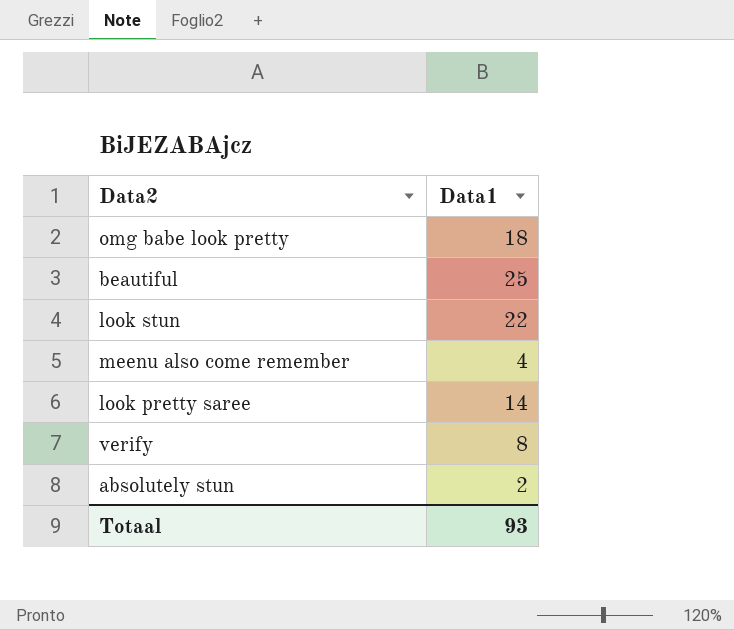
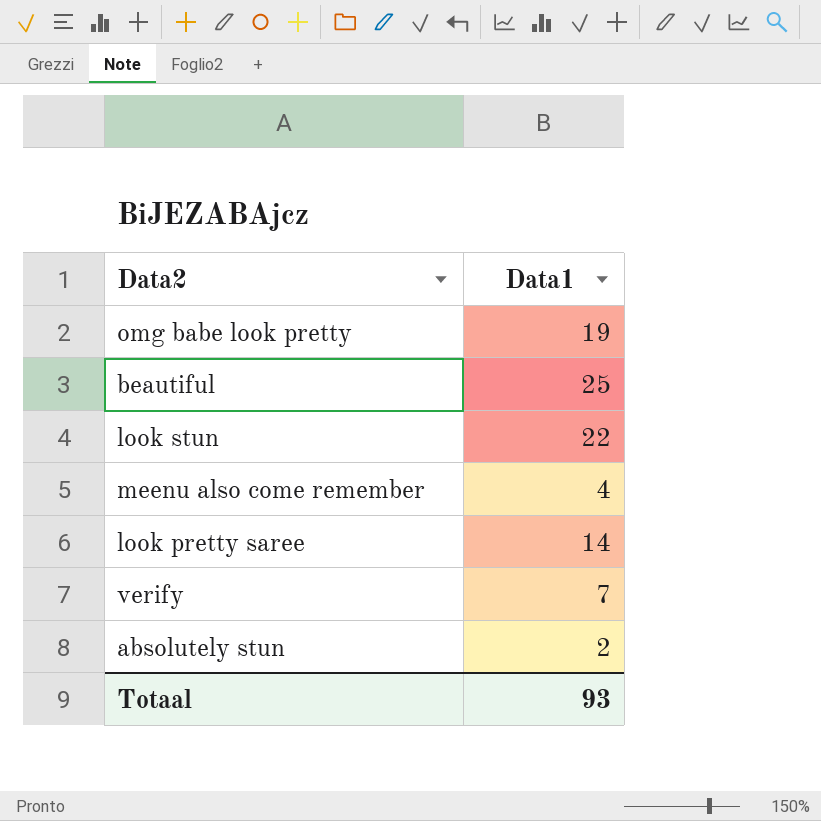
omg babe look pretty | Data1: 18 -> 19
verify | Data1: 8 -> 7

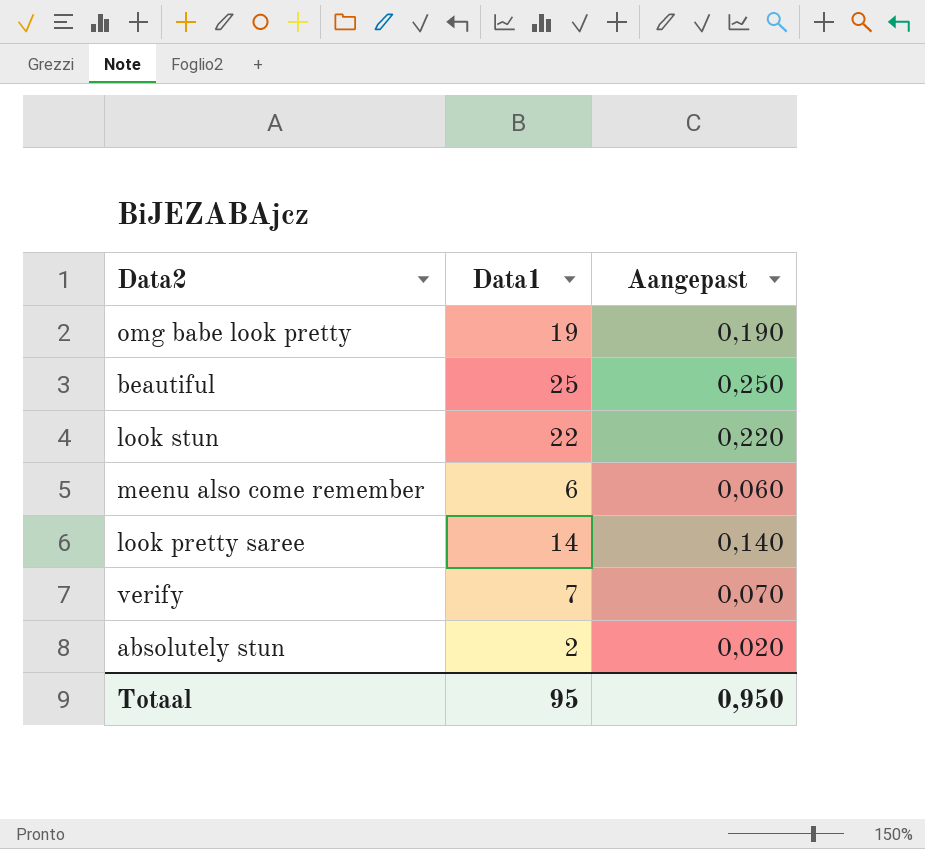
column Aangepast | formula: none -> [Data1] * 0,01
meenu also come remember | Data1: 4 -> 6
Totaal | Data1: 93 -> 95

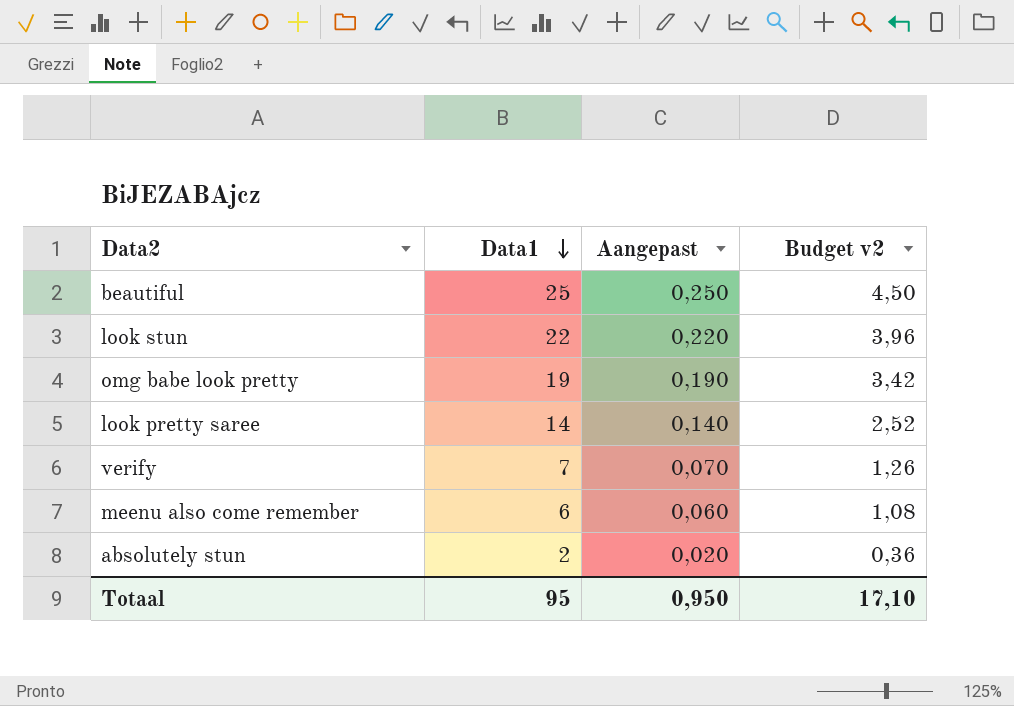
row order: none -> Data1 descending
column Budget v2 | formula: none -> [Data1] * 0,18

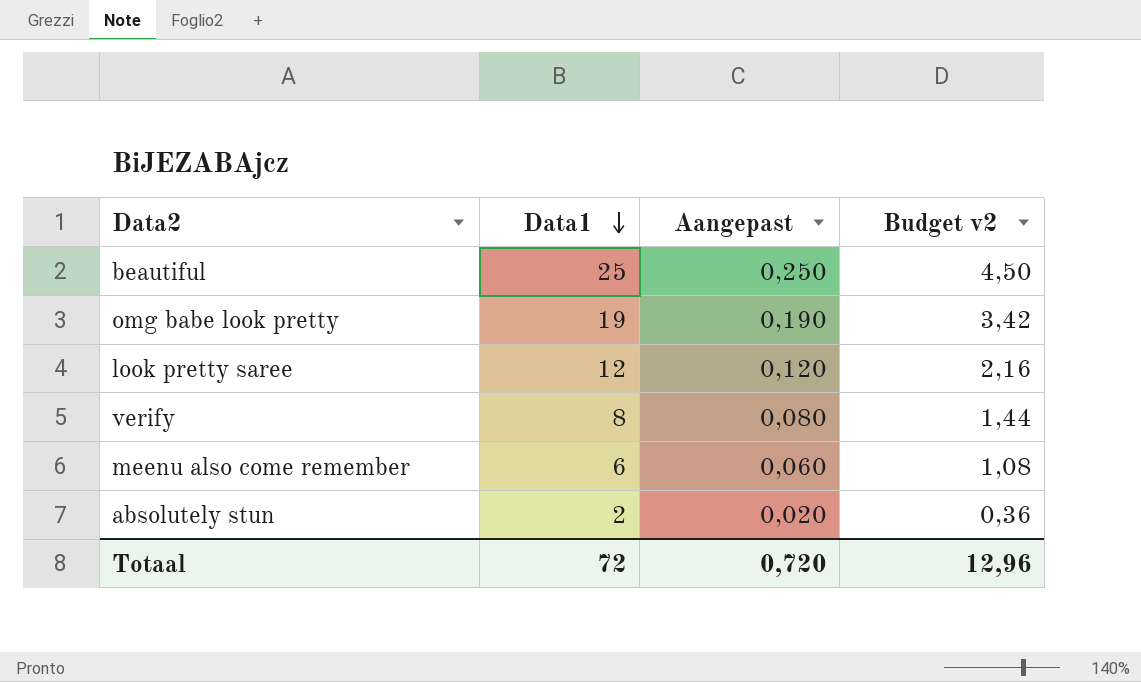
row look stun: 22 | 0,220 | 3,96 -> none
look pretty saree | Data1: 14 -> 12
look pretty saree | Aangepast: 0,140 -> 0,120
look pretty saree | Budget v2: 2,52 -> 2,16
verify | Data1: 7 -> 8
verify | Aangepast: 0,070 -> 0,080
verify | Budget v2: 1,26 -> 1,44
Totaal | Data1: 95 -> 72
Totaal | Aangepast: 0,950 -> 0,720
Totaal | Budget v2: 17,10 -> 12,96

